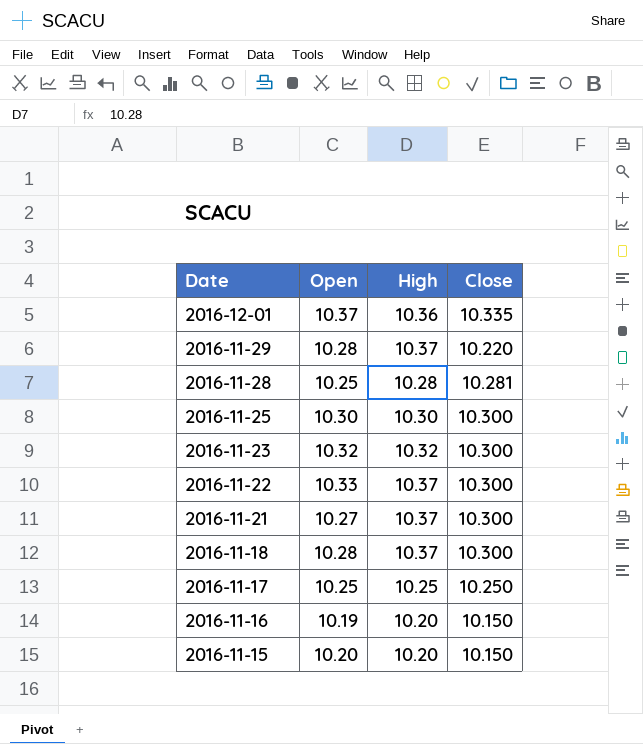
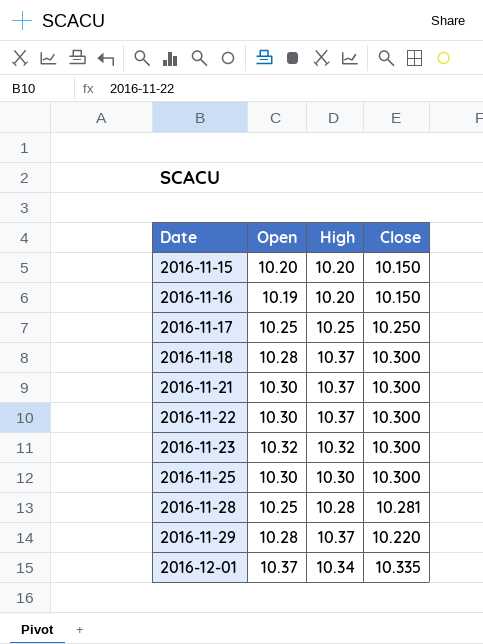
row order: Date descending -> Date ascending
2016-11-21 | Open: 10.27 -> 10.30
2016-11-22 | Open: 10.33 -> 10.30
2016-12-01 | High: 10.36 -> 10.34

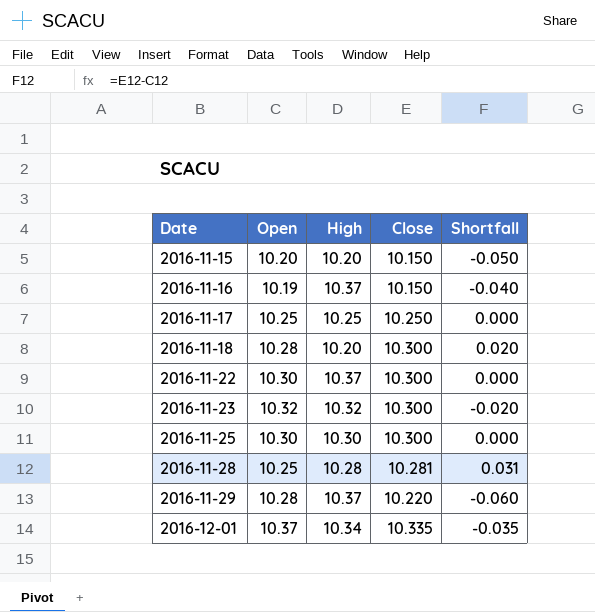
column Shortfall | formula: none -> [Close] - [Open]
row 2016-11-21: 10.30 | 10.37 | 10.300 -> none
2016-11-16 | High: 10.20 -> 10.37
2016-11-18 | High: 10.37 -> 10.20

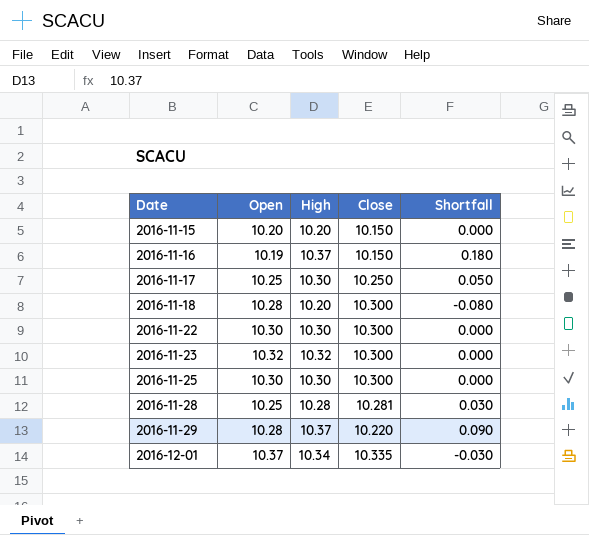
column Shortfall | formula: [Close] - [Open] -> [High] - [Open]
2016-11-17 | High: 10.25 -> 10.30
2016-11-22 | High: 10.37 -> 10.30

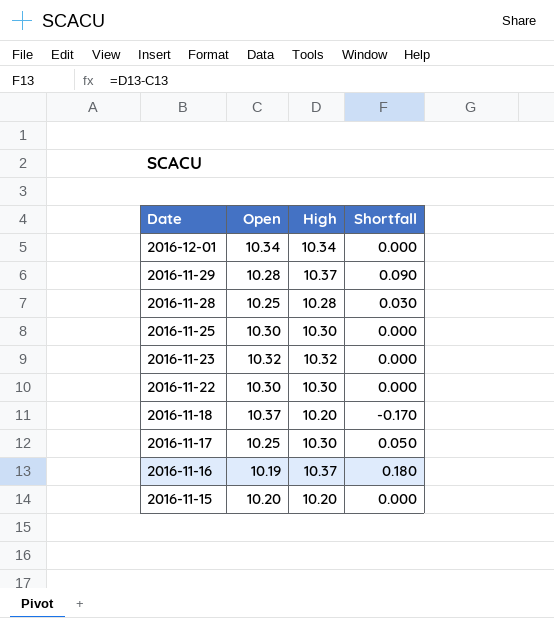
row order: Date ascending -> Date descending
column Close | position: 4 -> none
2016-12-01 | Open: 10.37 -> 10.34
2016-12-01 | Shortfall: -0.030 -> 0.000
2016-11-18 | Open: 10.28 -> 10.37
2016-11-18 | Shortfall: -0.080 -> -0.170

